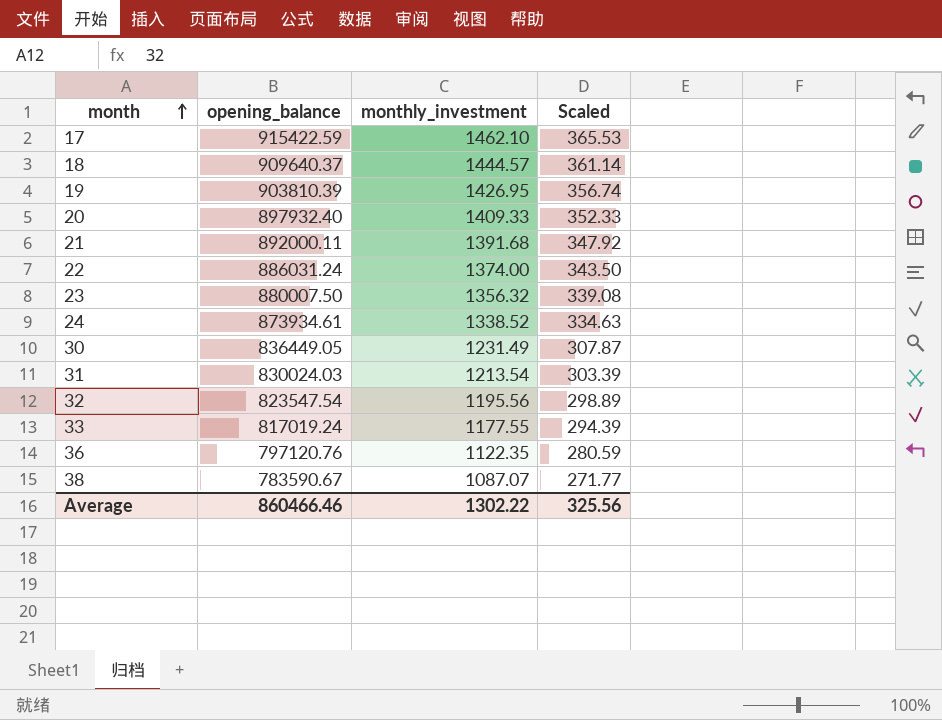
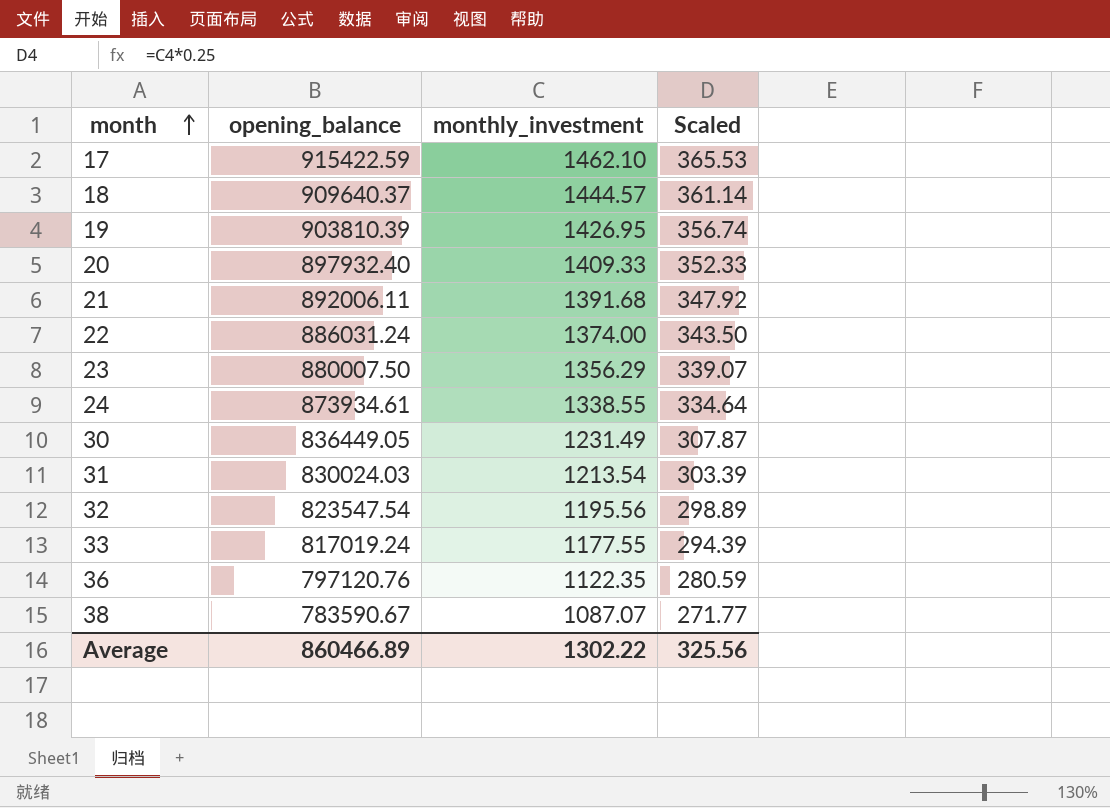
21 | opening_balance: 892000.11 -> 892006.11
23 | monthly_investment: 1356.32 -> 1356.29
23 | Scaled: 339.08 -> 339.07
24 | monthly_investment: 1338.52 -> 1338.55
24 | Scaled: 334.63 -> 334.64
Average | opening_balance: 860466.46 -> 860466.89

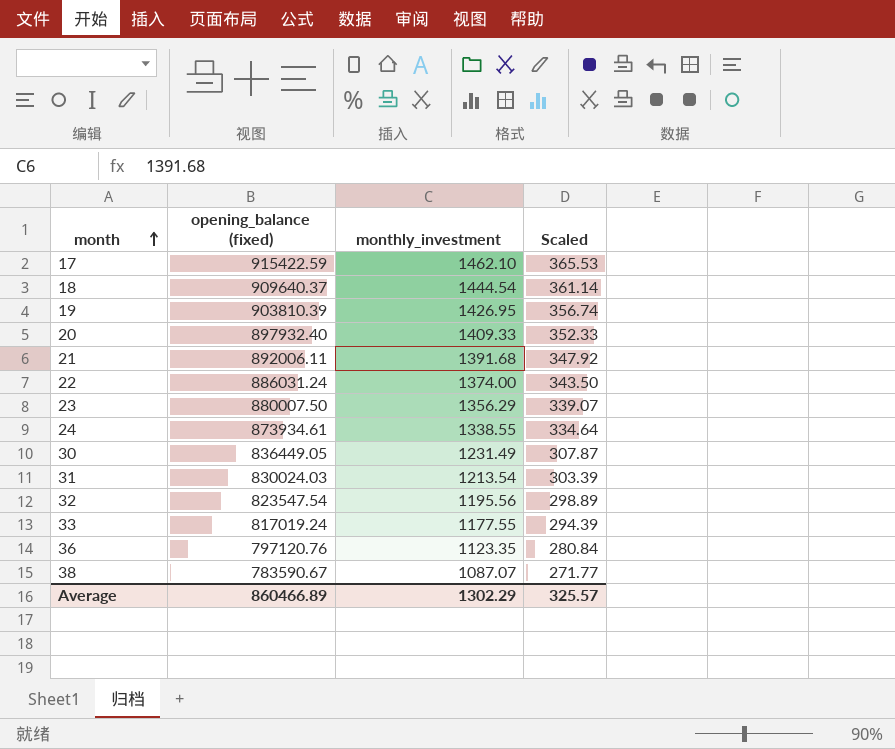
column name: opening_balance -> opening_balance (fixed)
18 | monthly_investment: 1444.57 -> 1444.54
36 | monthly_investment: 1122.35 -> 1123.35
36 | Scaled: 280.59 -> 280.84
Average | monthly_investment: 1302.22 -> 1302.29
Average | Scaled: 325.56 -> 325.57

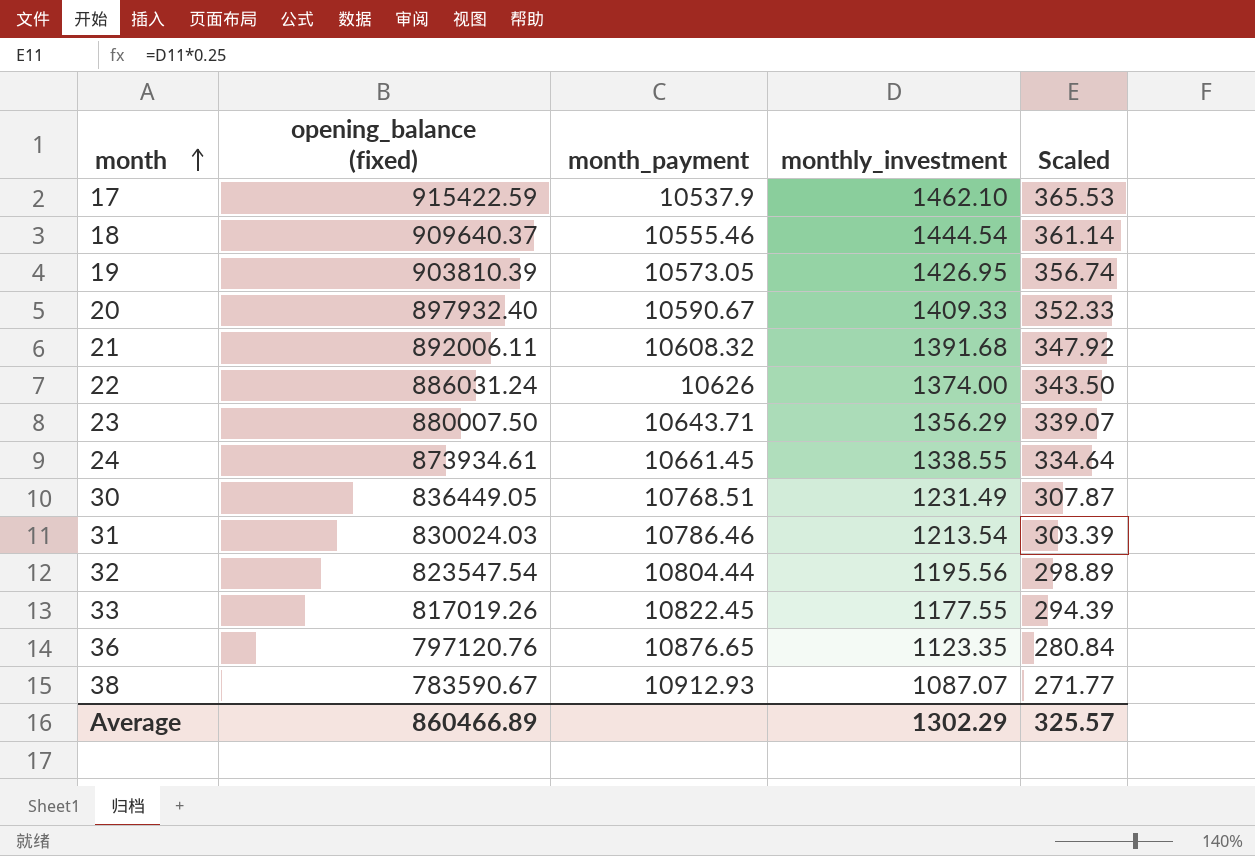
column month_payment | position: none -> 3
33 | opening_balance (fixed): 817019.24 -> 817019.26

